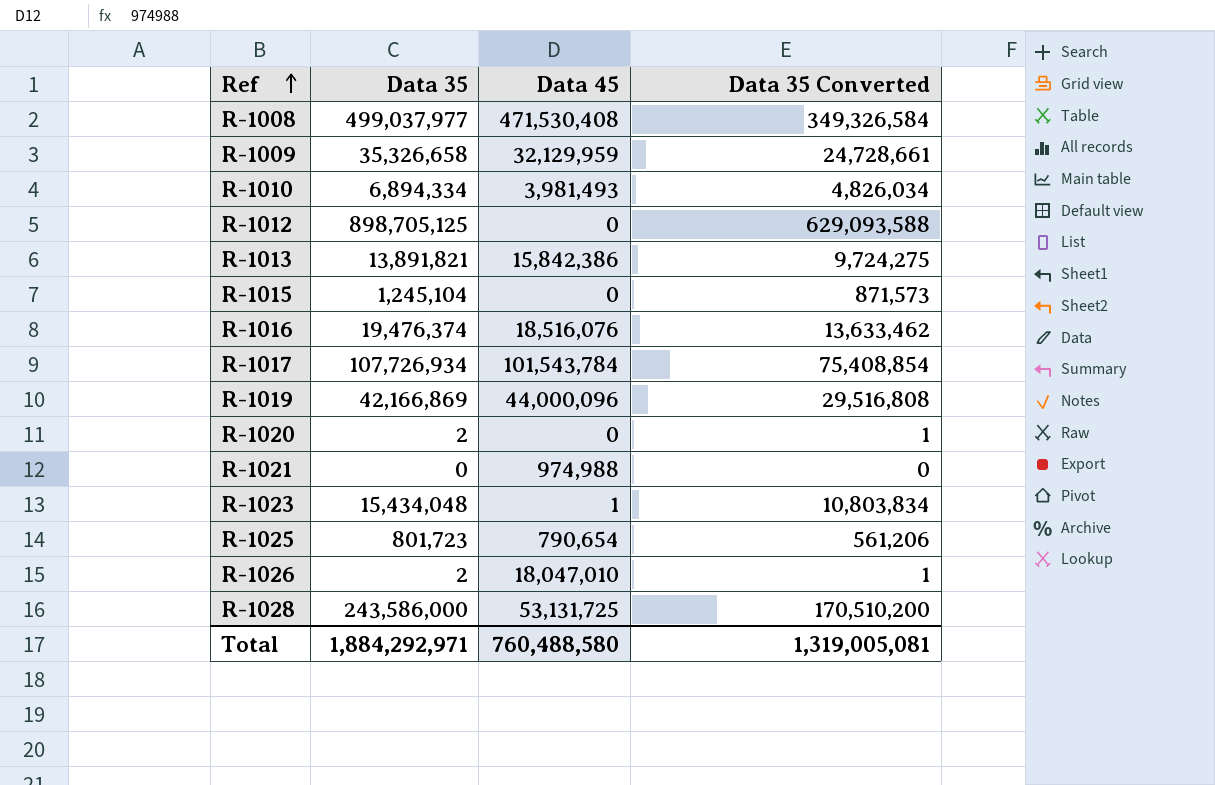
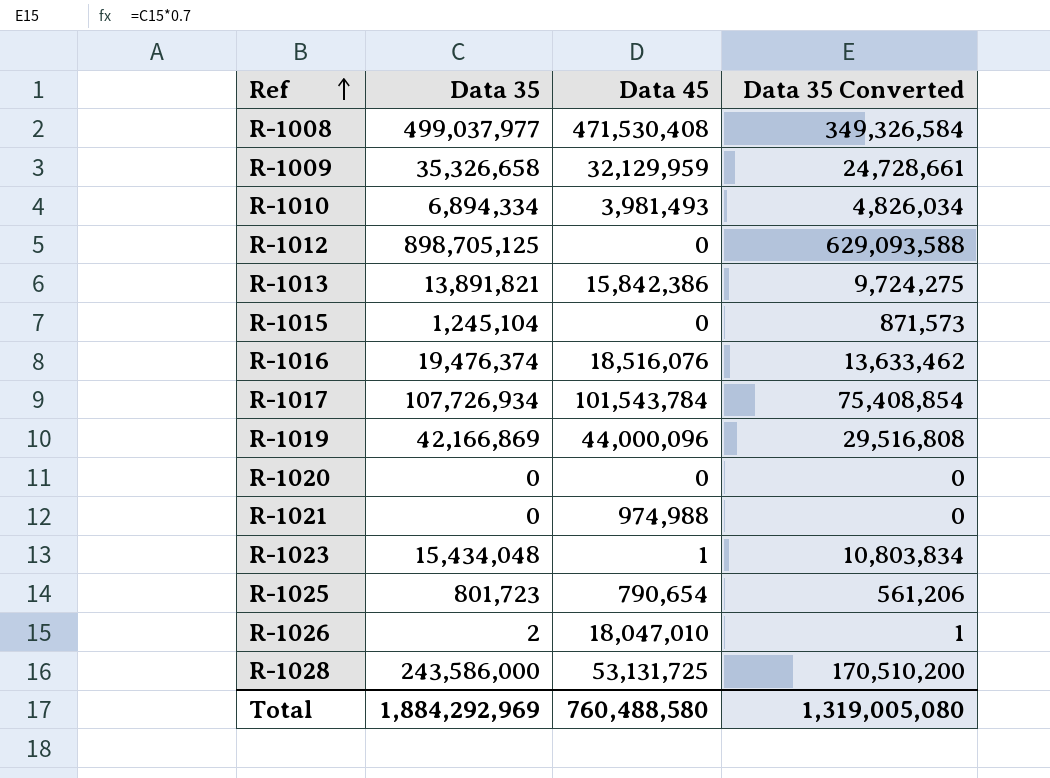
R-1020 | Data 35: 2 -> 0
R-1020 | Data 35 Converted: 1 -> 0
Total | Data 35: 1,884,292,971 -> 1,884,292,969
Total | Data 35 Converted: 1,319,005,081 -> 1,319,005,080

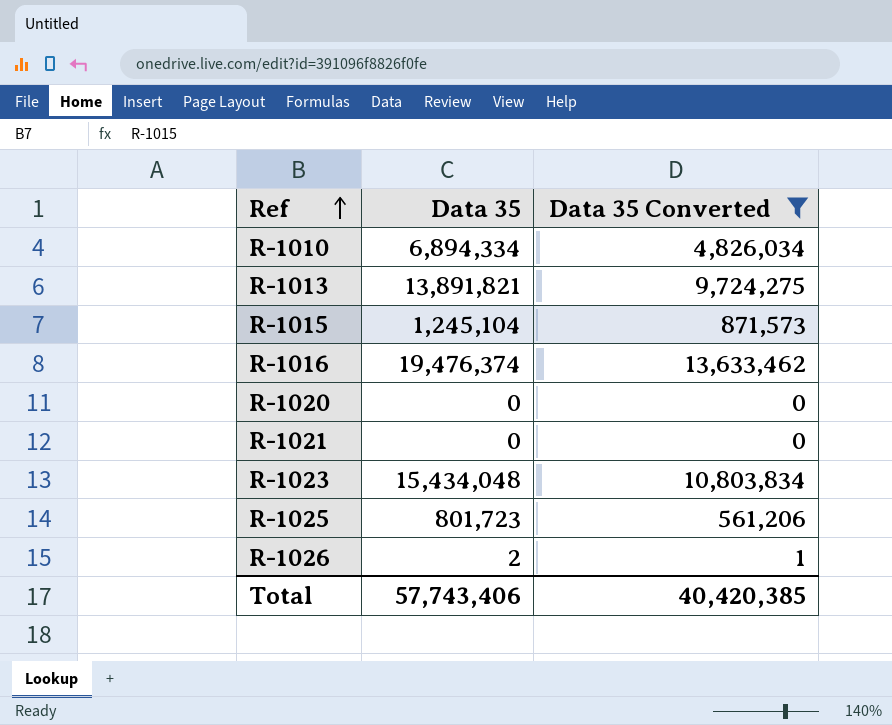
filter: none -> Data 35 Converted <= 13,633,462
column Data 45 | position: 3 -> none
Total | Data 35: 1,884,292,969 -> 57,743,406
Total | Data 35 Converted: 1,319,005,080 -> 40,420,385

